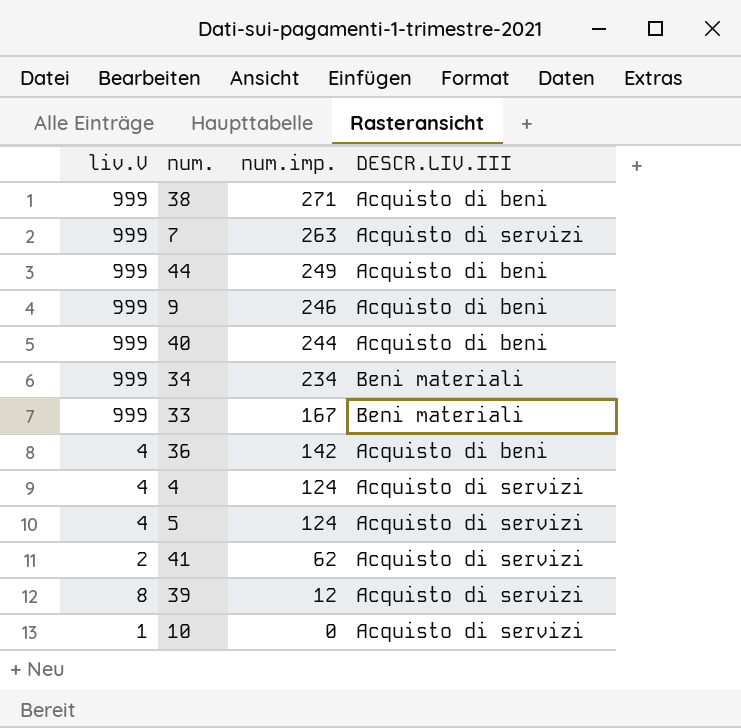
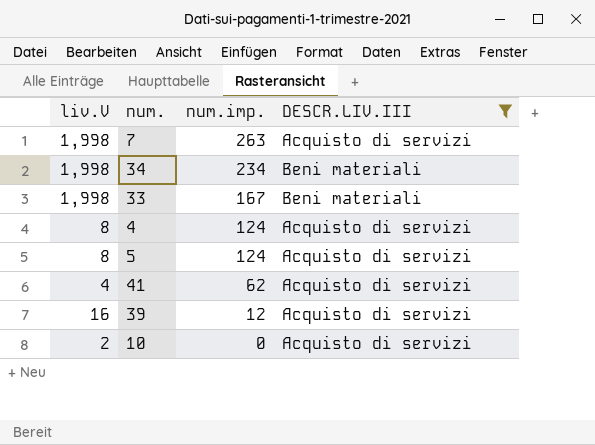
filter: none -> DESCR.LIV.III != Acquisto di beni
7 | liv.V: 999 -> 1,998
34 | liv.V: 999 -> 1,998
33 | liv.V: 999 -> 1,998
4 | liv.V: 4 -> 8
5 | liv.V: 4 -> 8
41 | liv.V: 2 -> 4
39 | liv.V: 8 -> 16
10 | liv.V: 1 -> 2

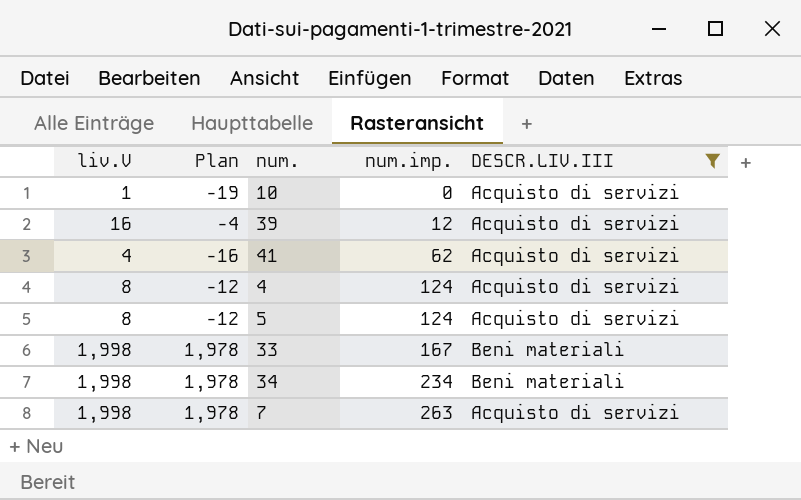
row order: num.imp. descending -> num.imp. ascending
column Plan | formula: none -> [liv.V] - 20
10 | liv.V: 2 -> 1

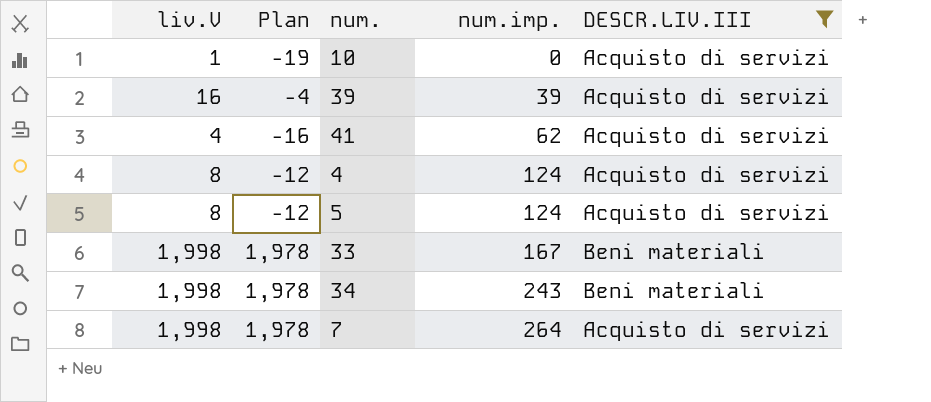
39 | num.imp.: 12 -> 39
34 | num.imp.: 234 -> 243
7 | num.imp.: 263 -> 264

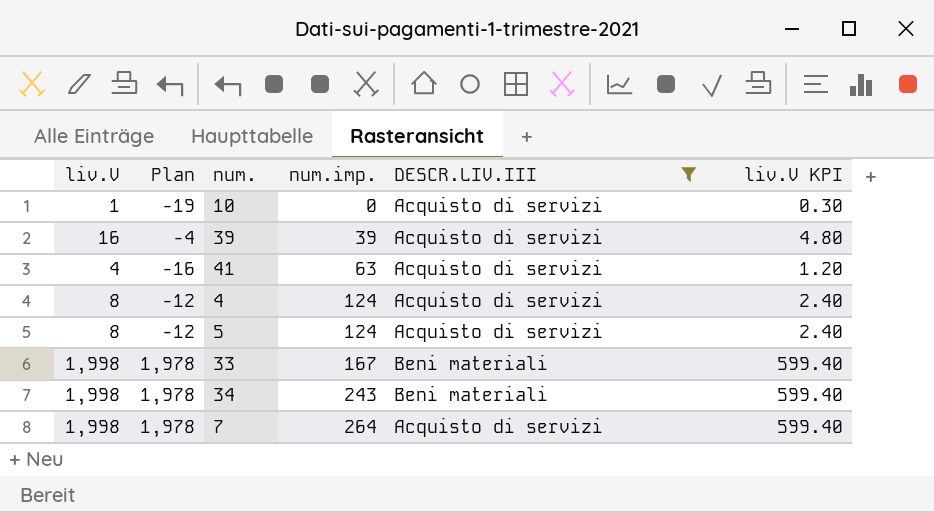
column liv.V KPI | formula: none -> [liv.V] * 0.3
41 | num.imp.: 62 -> 63

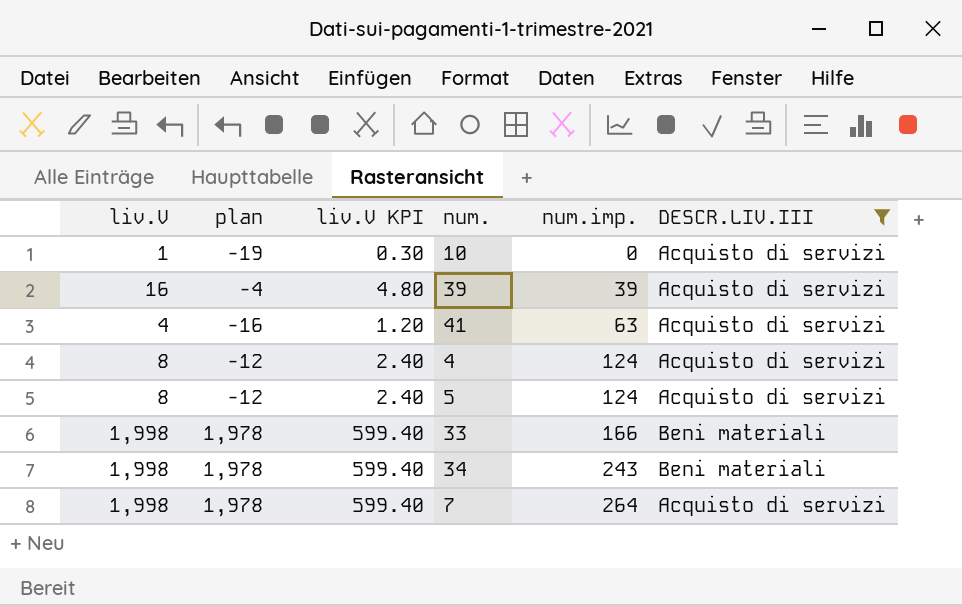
column name: Plan -> plan
column liv.V KPI | position: 6 -> 3
33 | num.imp.: 167 -> 166

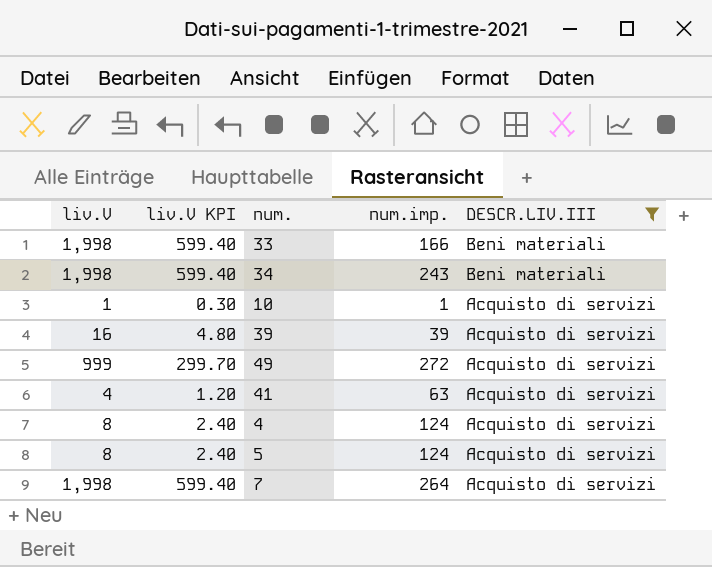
row order: num.imp. ascending -> DESCR.LIV.III descending
column plan | formula: [liv.V] - 20 -> none
10 | num.imp.: 0 -> 1
row 49: none -> 999 | 299.70 | 272 | Acquisto di servizi

